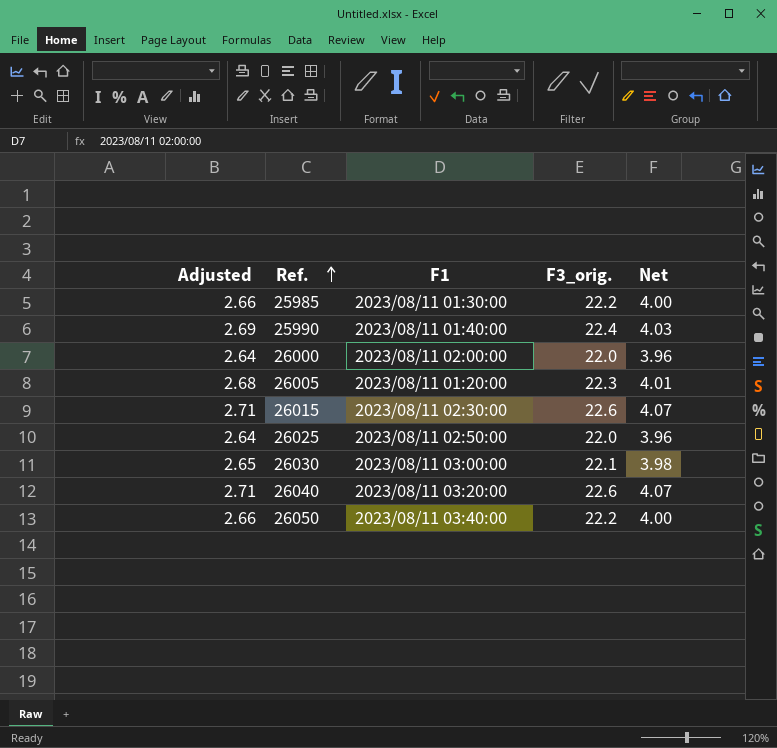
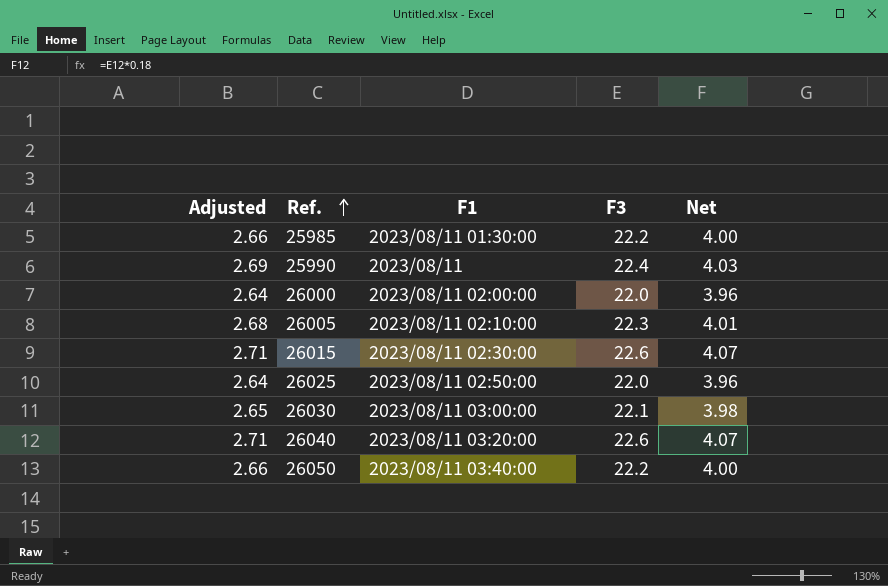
column name: F3_orig. -> F3
25990 | F1: 2023/08/11 01:40:00 -> 2023/08/11
26005 | F1: 2023/08/11 01:20:00 -> 2023/08/11 02:10:00

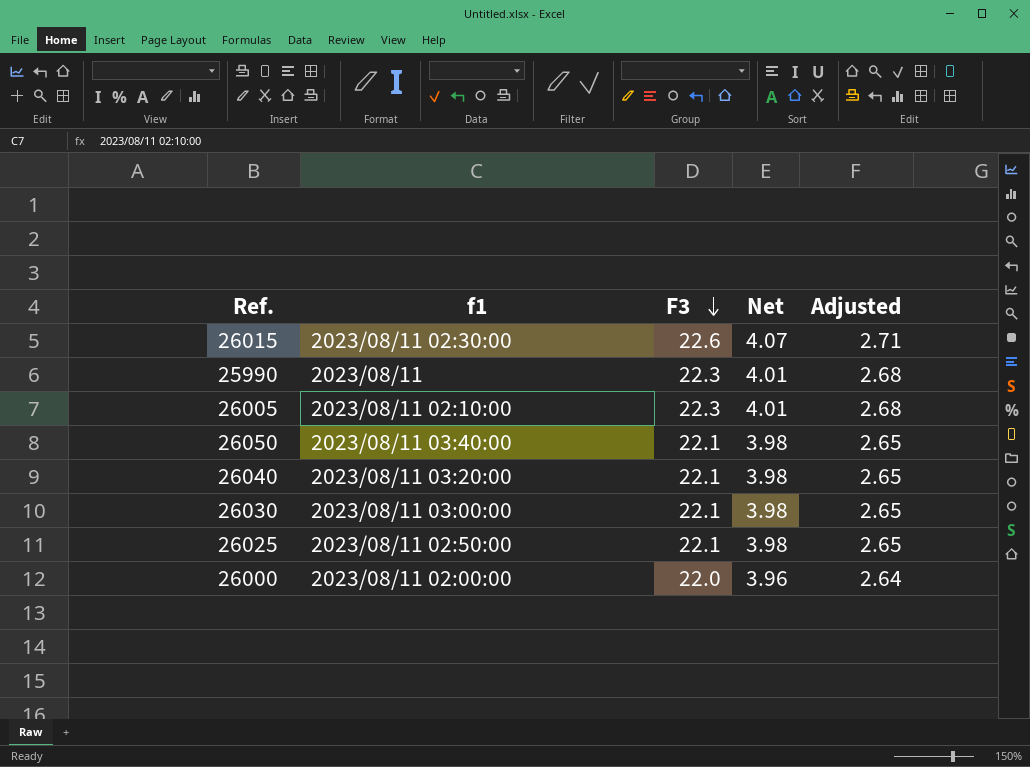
row order: Ref. ascending -> F3 descending
column name: F1 -> f1
column Adjusted | position: 1 -> 5
row 25985: 2.66 | 2023/08/11 01:30:00 | 22.2 | 4.00 -> none
25990 | F3: 22.4 -> 22.3
25990 | Net: 4.03 -> 4.01
25990 | Adjusted: 2.69 -> 2.68
26050 | F3: 22.2 -> 22.1
26050 | Net: 4.00 -> 3.98
26050 | Adjusted: 2.66 -> 2.65
26040 | F3: 22.6 -> 22.1
26040 | Net: 4.07 -> 3.98
26040 | Adjusted: 2.71 -> 2.65
26025 | F3: 22.0 -> 22.1
26025 | Net: 3.96 -> 3.98
26025 | Adjusted: 2.64 -> 2.65

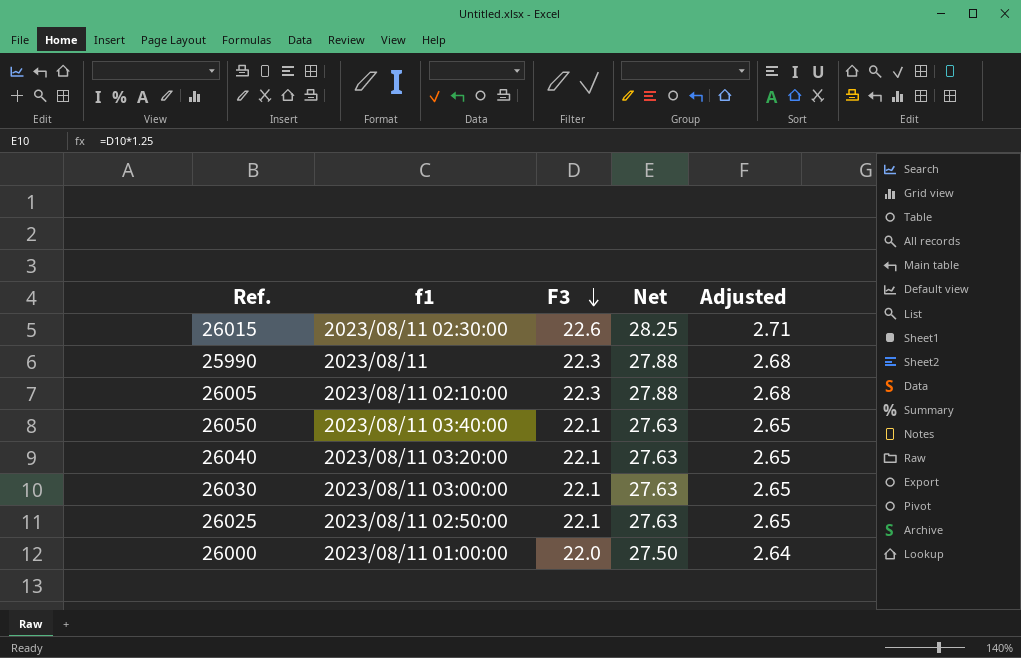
column Net | formula: [F3] * 0.18 -> [F3] * 1.25
26000 | f1: 2023/08/11 02:00:00 -> 2023/08/11 01:00:00

